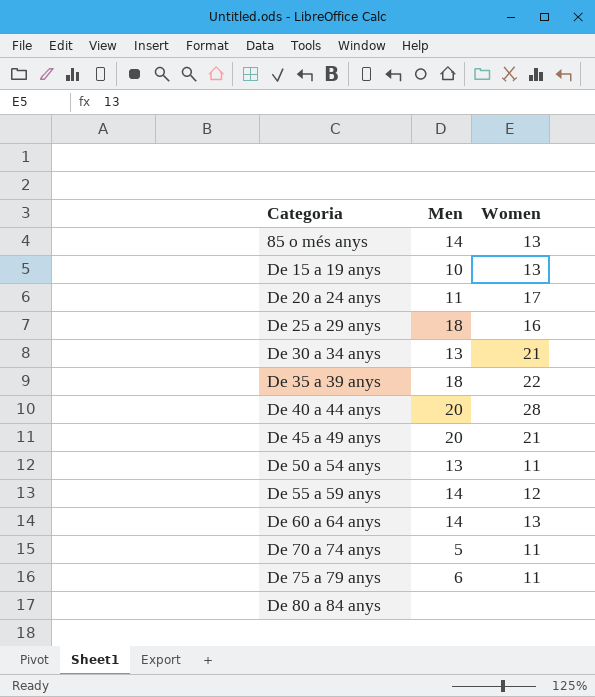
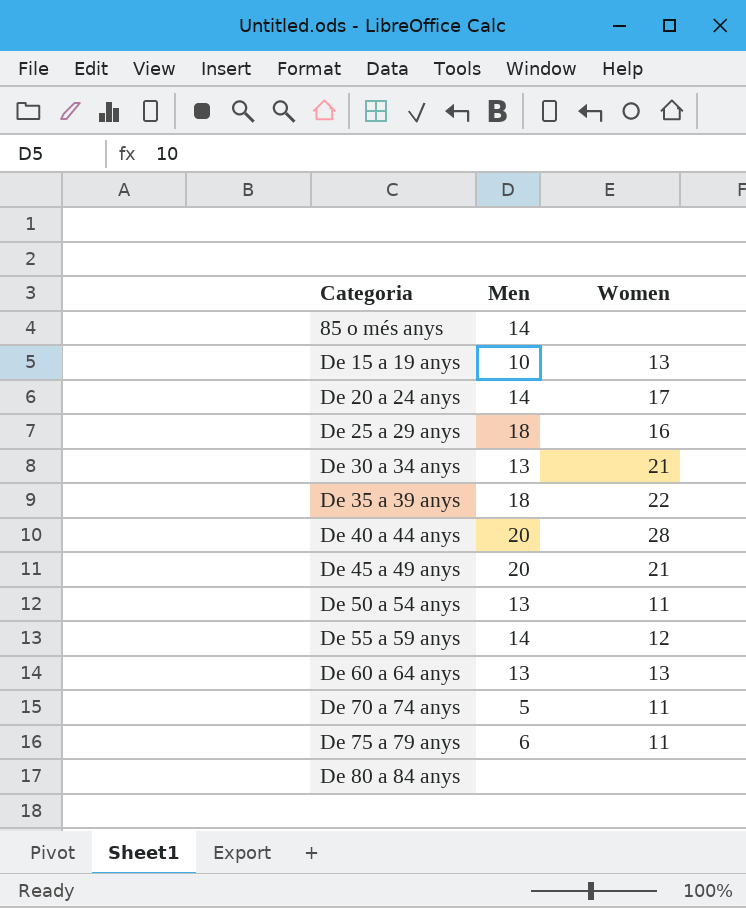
85 o més anys | Women: 13 -> none
De 20 a 24 anys | Men: 11 -> 14
De 60 a 64 anys | Men: 14 -> 13

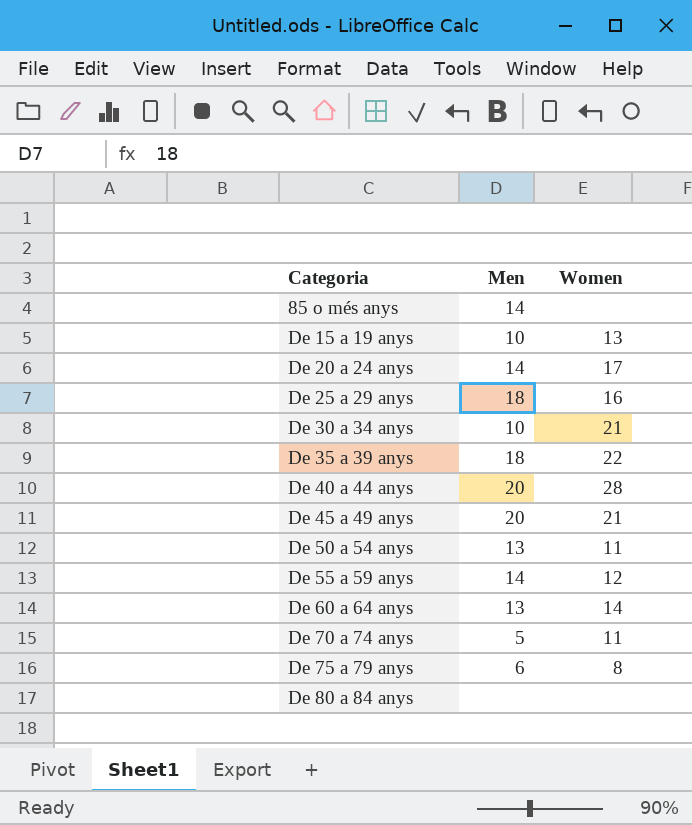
De 30 a 34 anys | Men: 13 -> 10
De 60 a 64 anys | Women: 13 -> 14
De 75 a 79 anys | Women: 11 -> 8

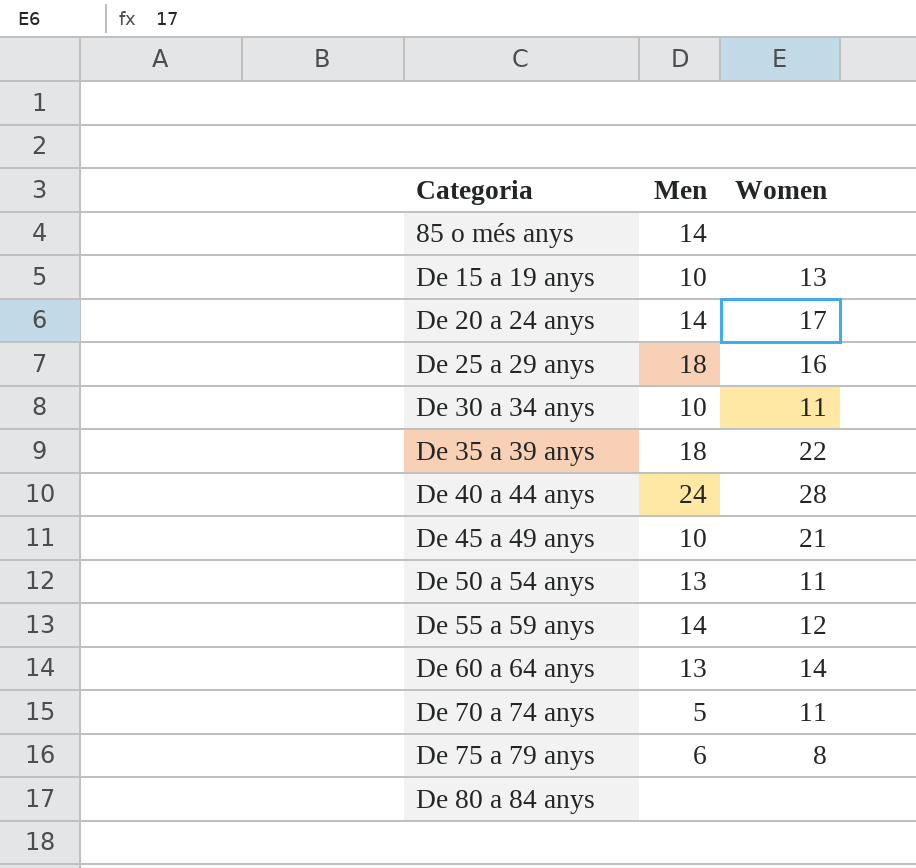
De 30 a 34 anys | Women: 21 -> 11
De 40 a 44 anys | Men: 20 -> 24
De 45 a 49 anys | Men: 20 -> 10

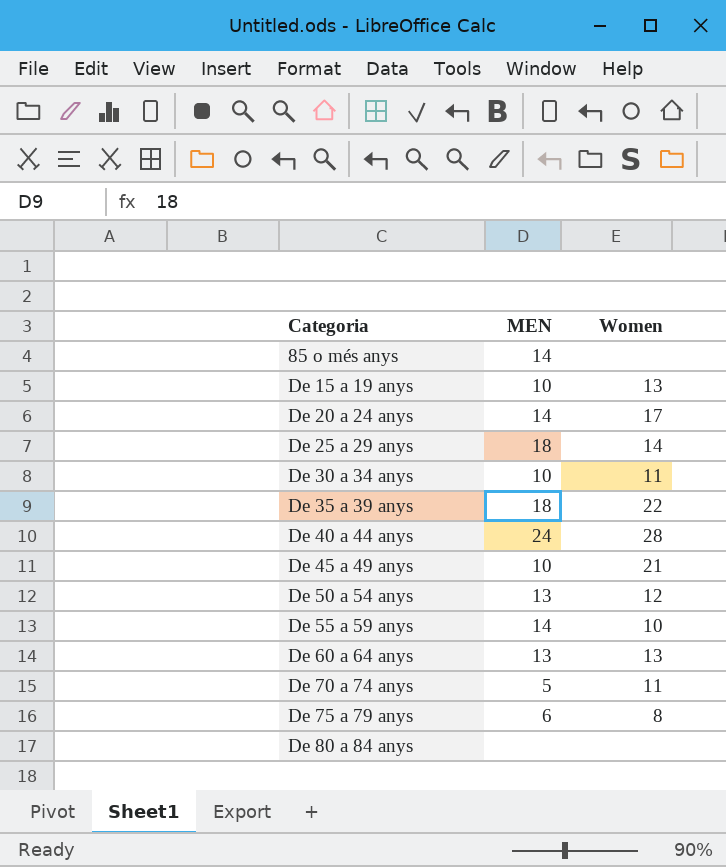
column name: Men -> MEN
De 25 a 29 anys | Women: 16 -> 14
De 50 a 54 anys | Women: 11 -> 12
De 55 a 59 anys | Women: 12 -> 10
De 60 a 64 anys | Women: 14 -> 13

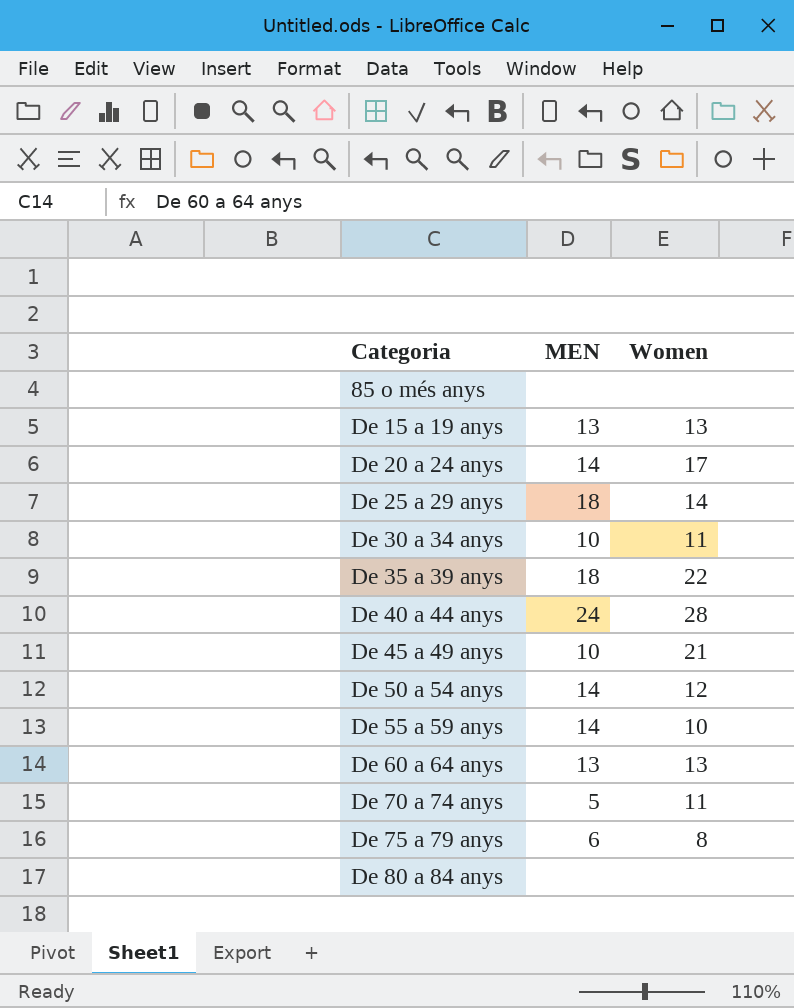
85 o més anys | MEN: 14 -> none
De 15 a 19 anys | MEN: 10 -> 13
De 50 a 54 anys | MEN: 13 -> 14

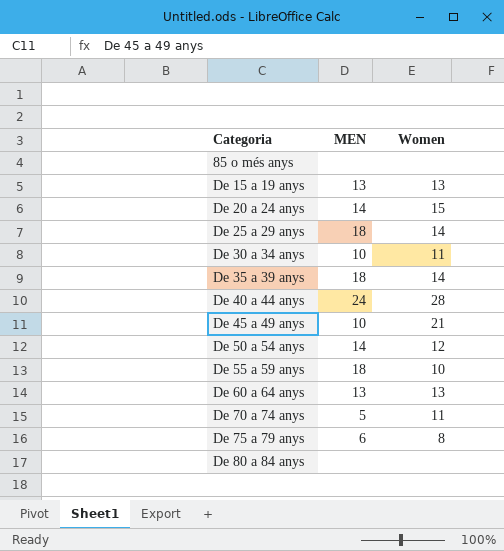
De 20 a 24 anys | Women: 17 -> 15
De 35 a 39 anys | Women: 22 -> 14
De 55 a 59 anys | MEN: 14 -> 18

